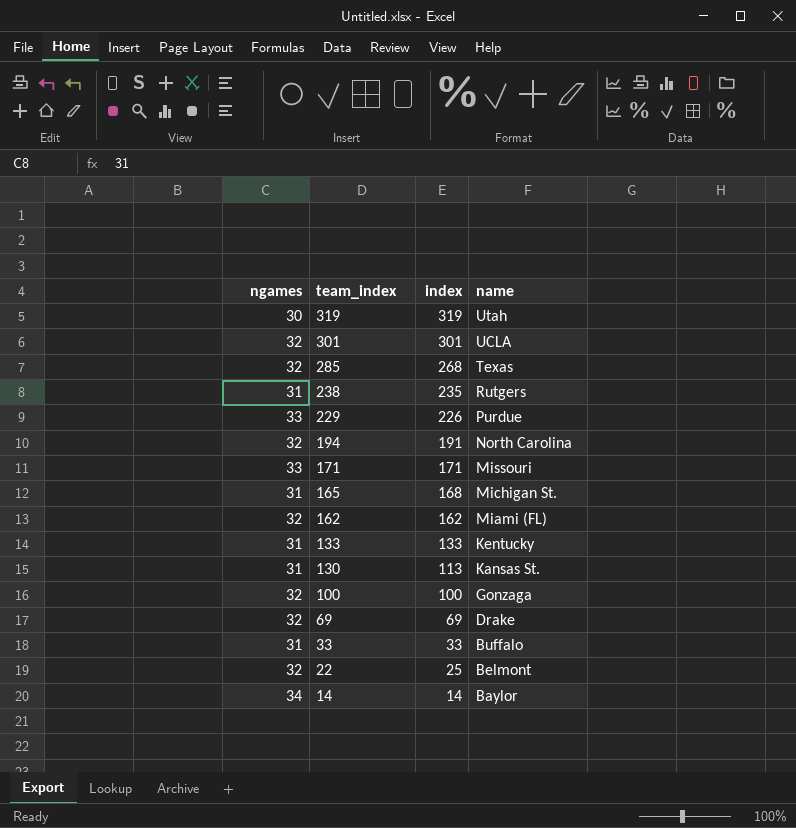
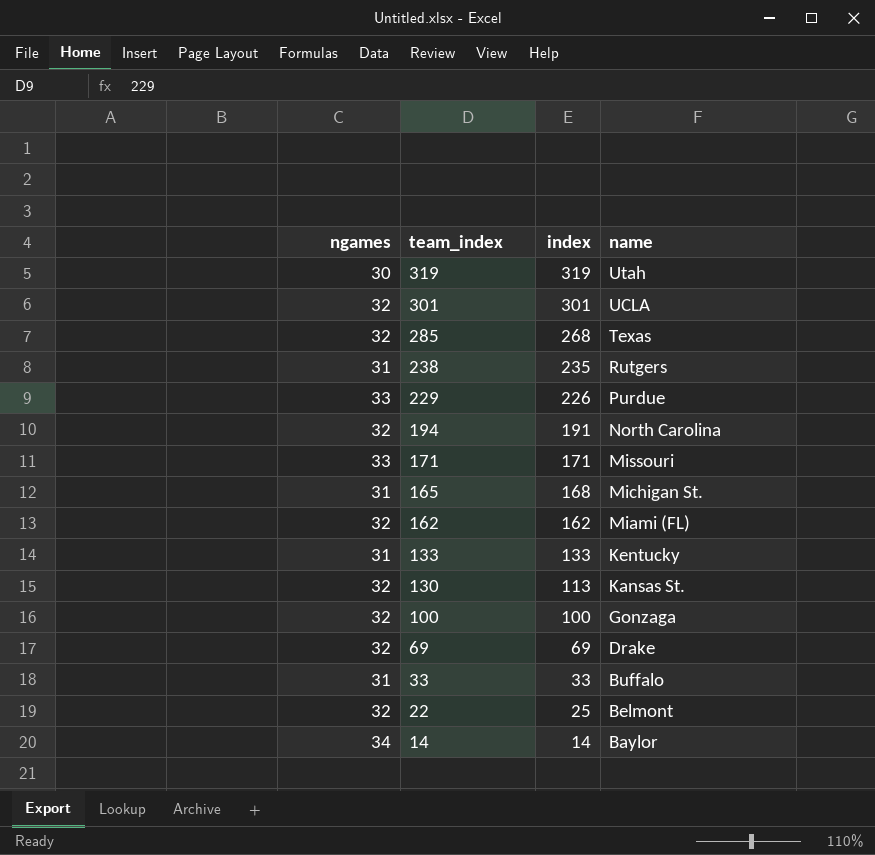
130 | ngames: 31 -> 32

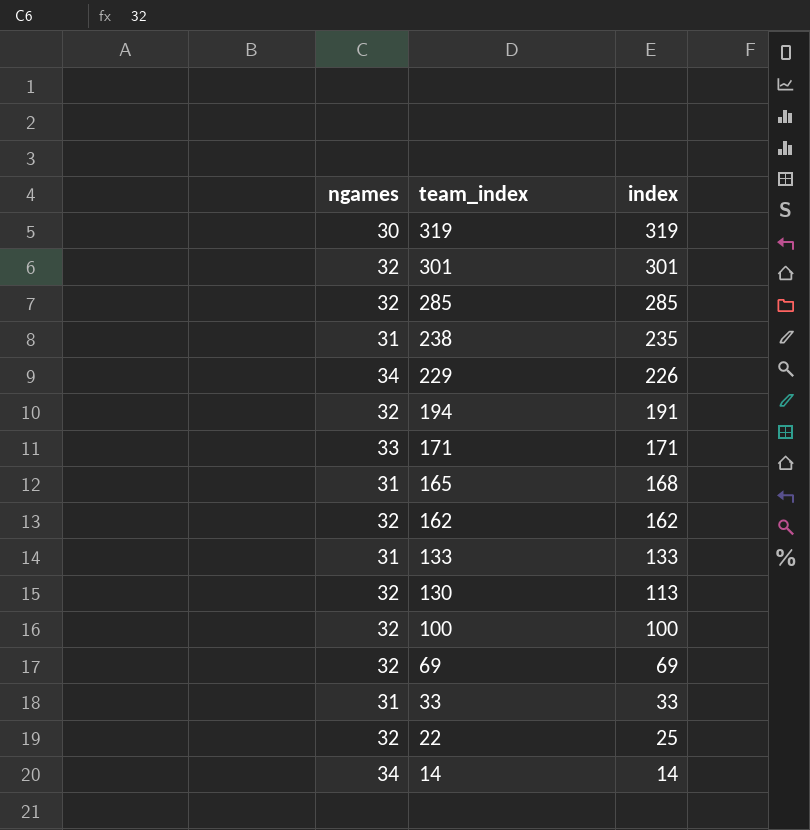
column name | position: 4 -> none
285 | index: 268 -> 285
229 | ngames: 33 -> 34

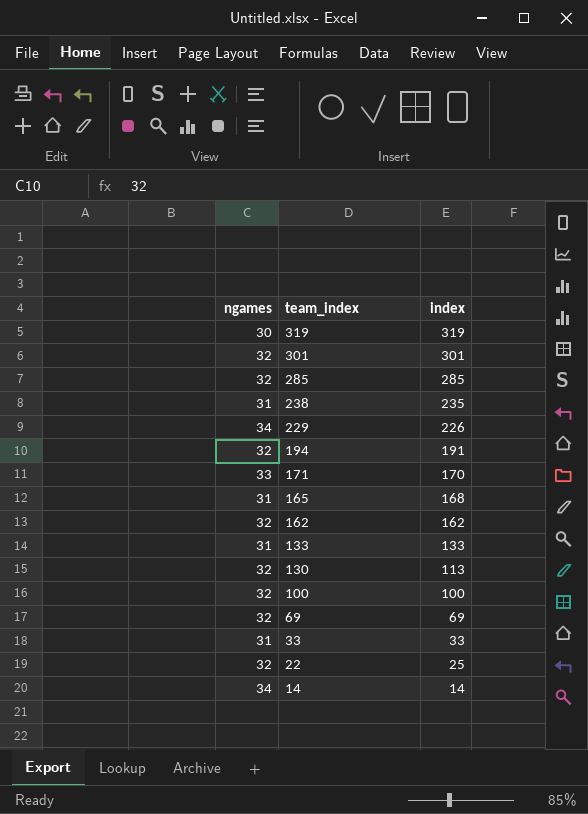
171 | index: 171 -> 170

